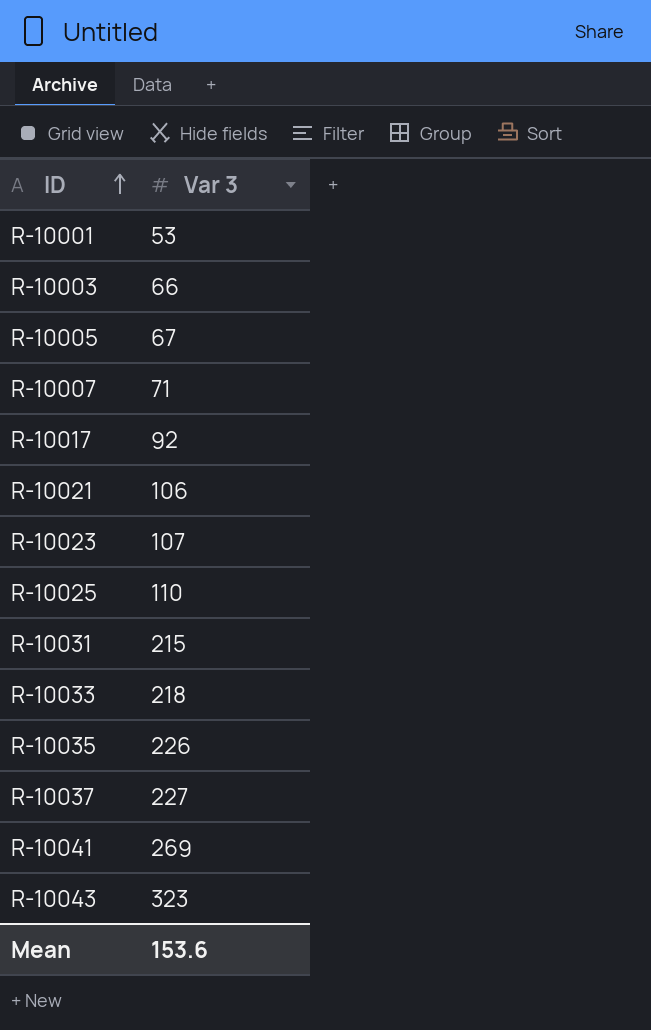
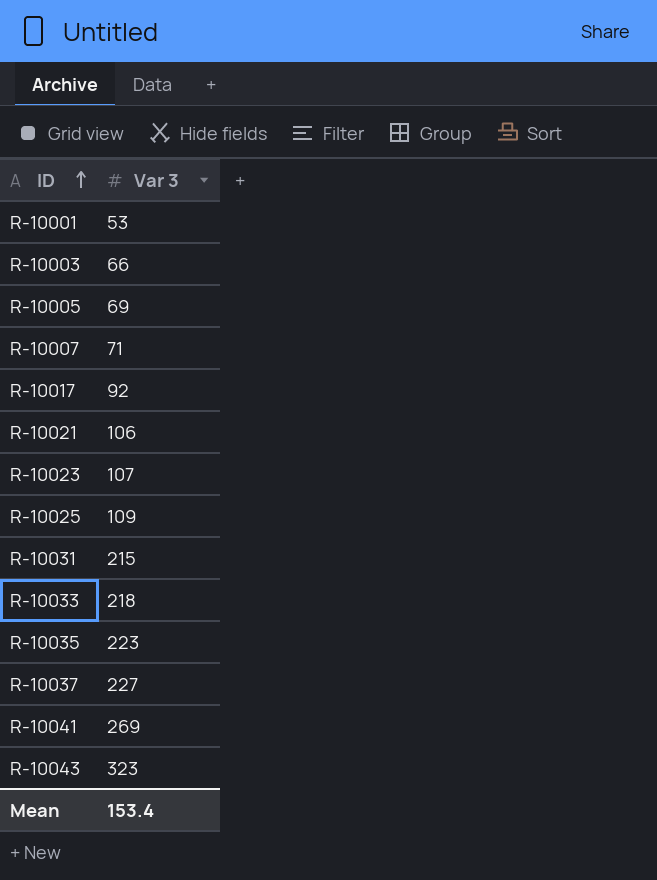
R-10005 | Var 3: 67 -> 69
R-10025 | Var 3: 110 -> 109
R-10035 | Var 3: 226 -> 223
Mean | Var 3: 153.6 -> 153.4

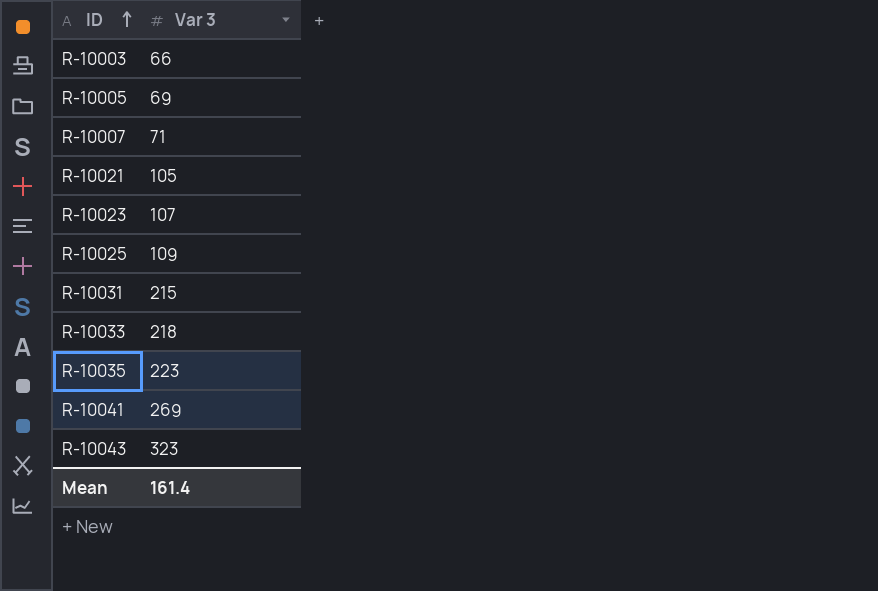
row R-10001: 53 -> none
row R-10017: 92 -> none
row R-10037: 227 -> none
R-10021 | Var 3: 106 -> 105
Mean | Var 3: 153.4 -> 161.4

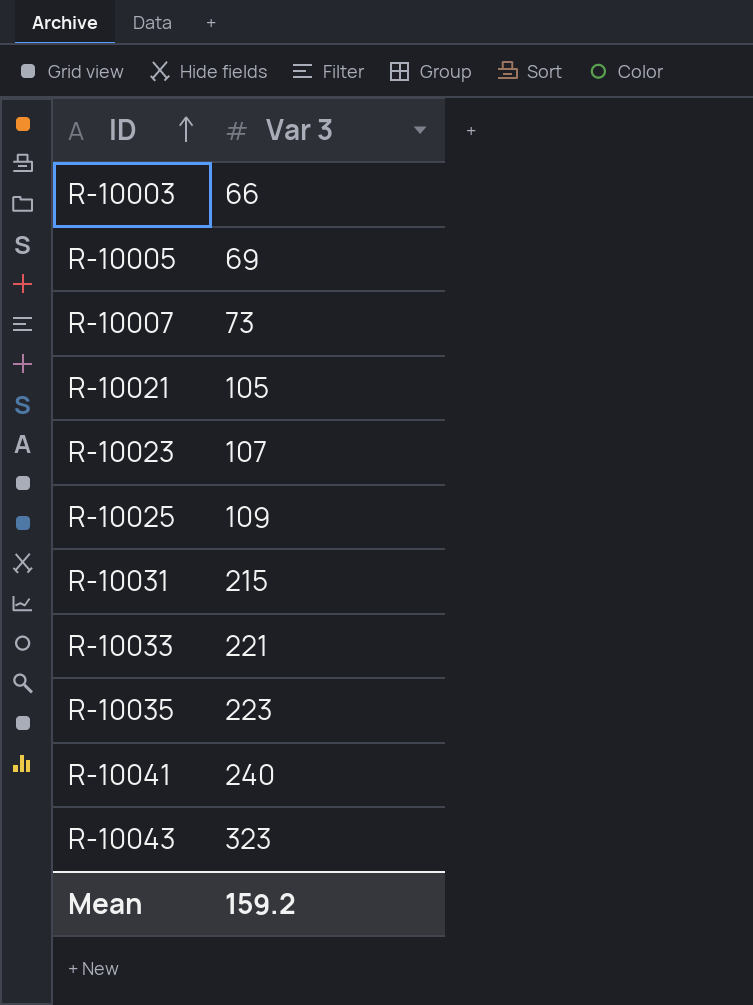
R-10007 | Var 3: 71 -> 73
R-10033 | Var 3: 218 -> 221
R-10041 | Var 3: 269 -> 240
Mean | Var 3: 161.4 -> 159.2

